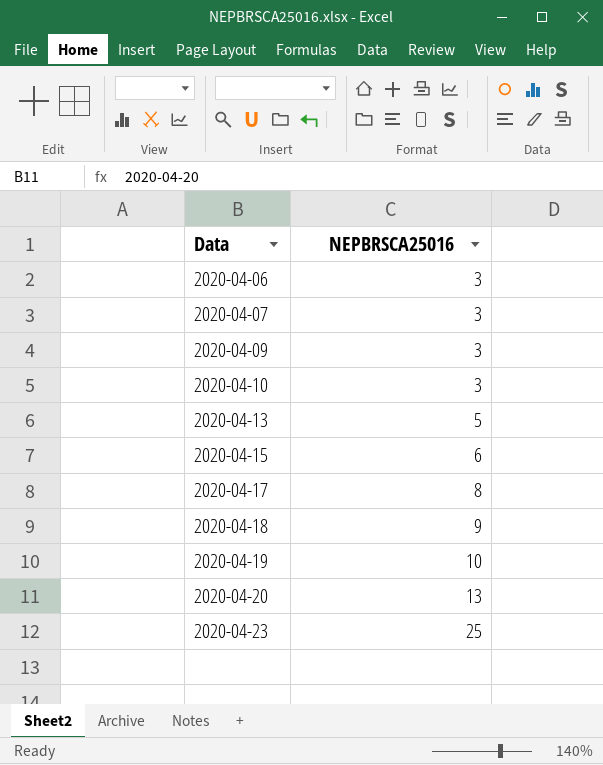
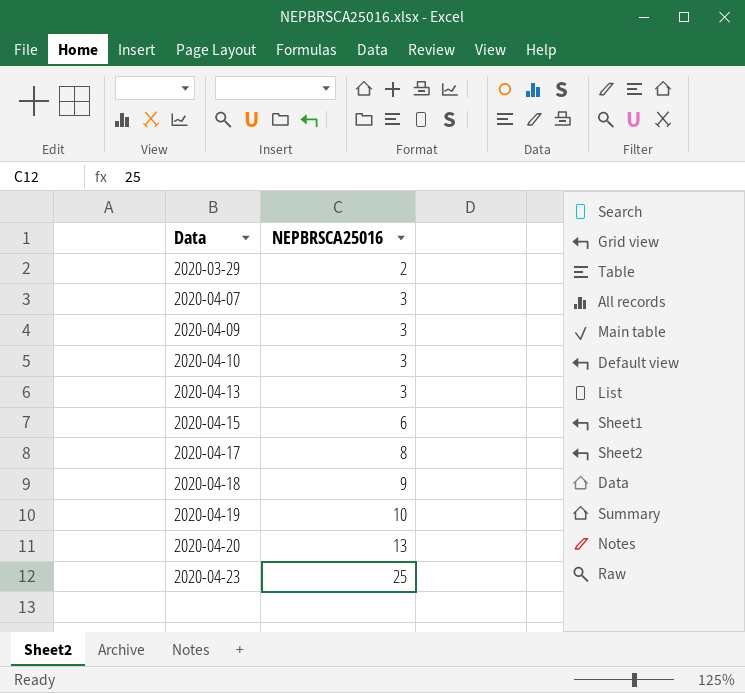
row 2020-04-06: 3 -> none
row 2020-03-29: none -> 2
2020-04-13 | NEPBRSCA25016: 5 -> 3

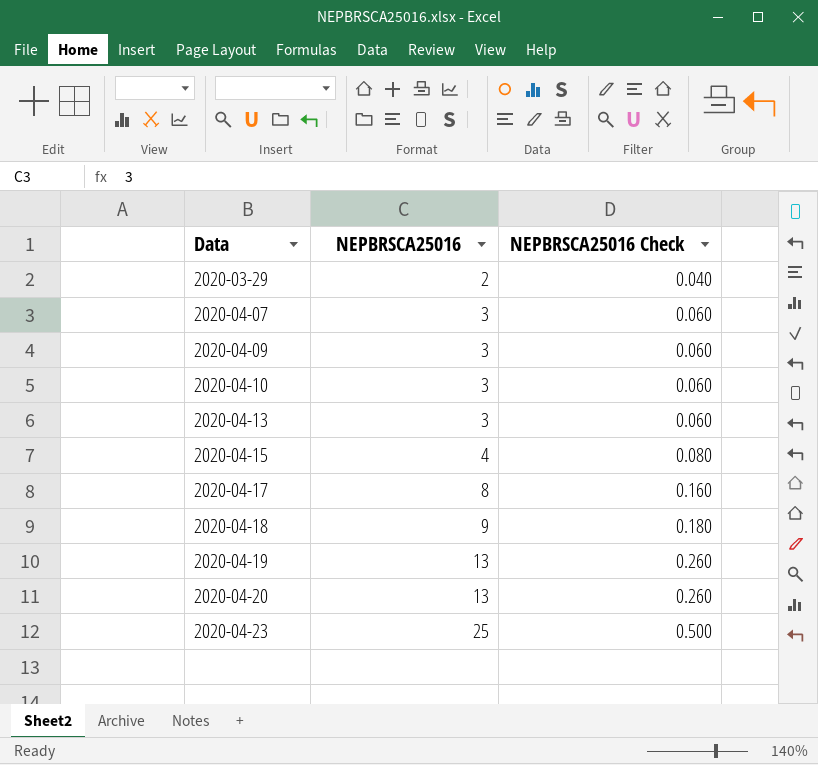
column NEPBRSCA25016 Check | formula: none -> [NEPBRSCA25016] * 0.02
2020-04-15 | NEPBRSCA25016: 6 -> 4
2020-04-19 | NEPBRSCA25016: 10 -> 13

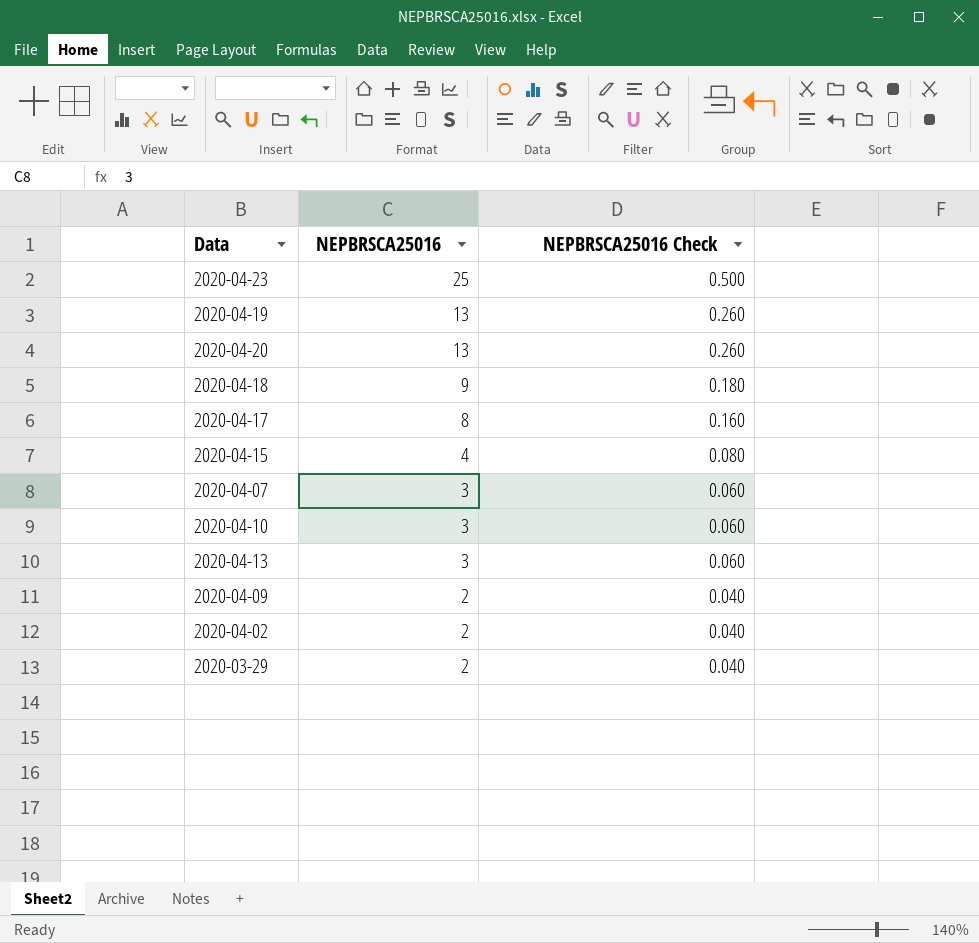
row order: Data ascending -> NEPBRSCA25016 descending
2020-04-09 | NEPBRSCA25016: 3 -> 2
2020-04-09 | NEPBRSCA25016 Check: 0.060 -> 0.040
row 2020-04-02: none -> 2 | 0.040

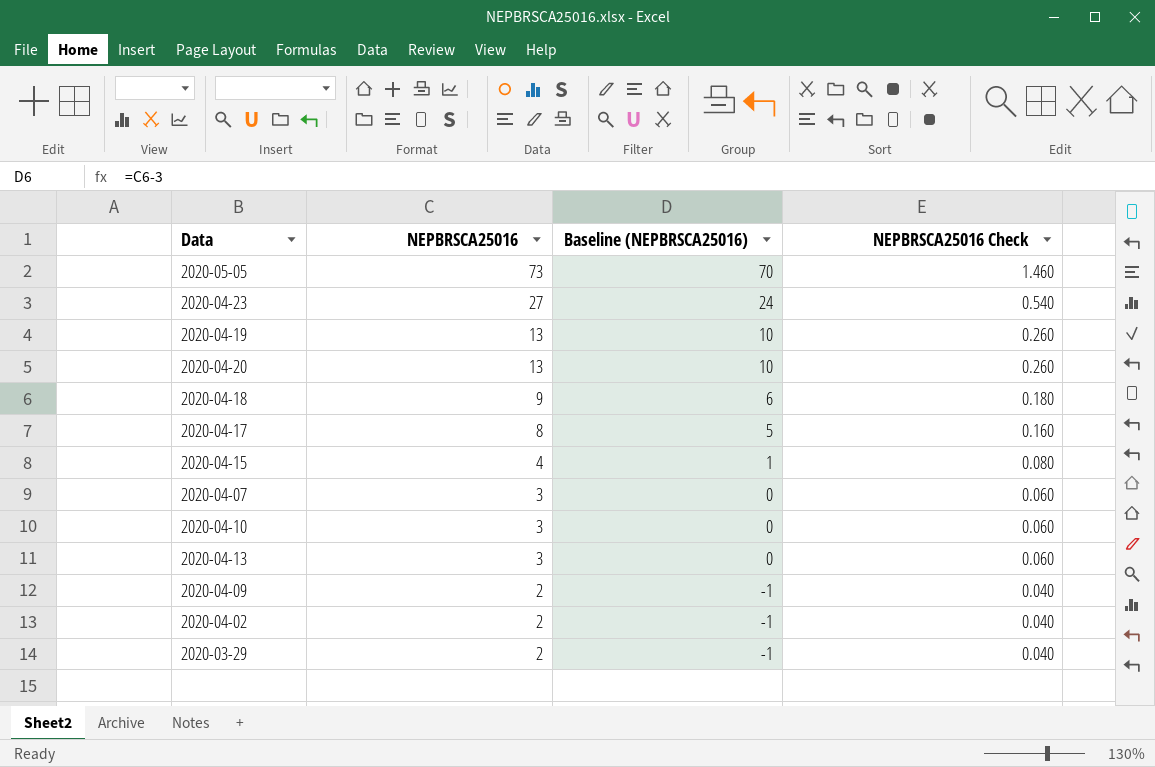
column Baseline (NEPBRSCA25016) | formula: none -> [NEPBRSCA25016] - 3
row 2020-05-05: none -> 73 | 70 | 1.460
2020-04-23 | NEPBRSCA25016: 25 -> 27
2020-04-23 | NEPBRSCA25016 Check: 0.500 -> 0.540

